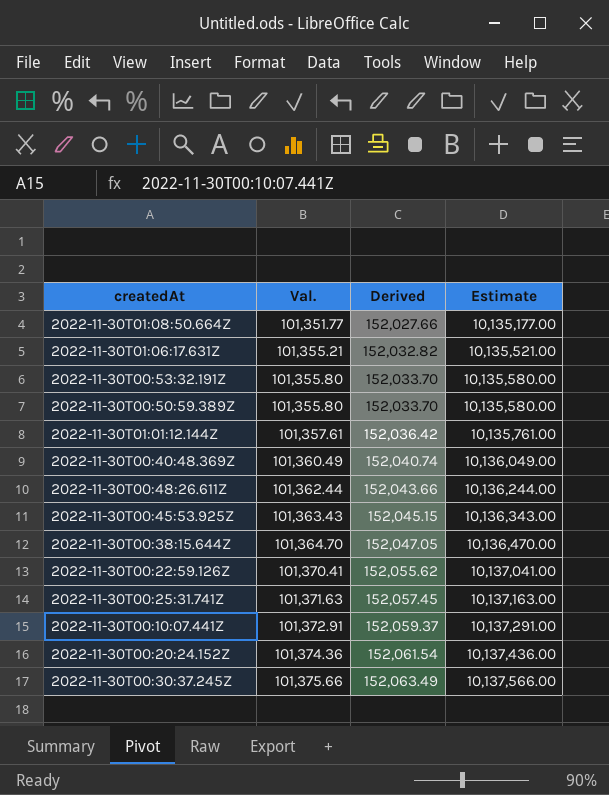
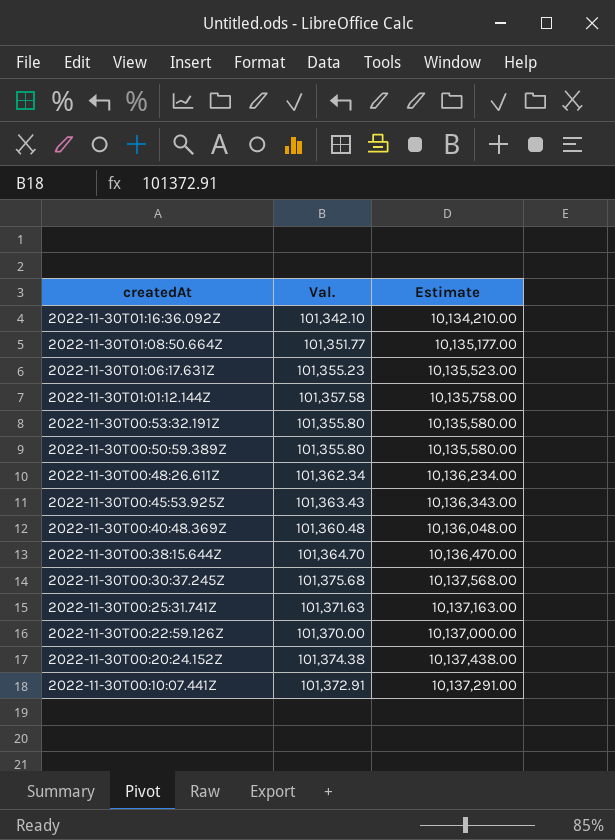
row order: Val. ascending -> createdAt descending
column Derived | formula: [Val.] * 1.5 -> none
row 2022-11-30T01:16:36.092Z: none -> 101,342.10 | 10,134,210.00
2022-11-30T01:06:17.631Z | Val.: 101,355.21 -> 101,355.23
2022-11-30T01:06:17.631Z | Estimate: 10,135,521.00 -> 10,135,523.00
2022-11-30T01:01:12.144Z | Val.: 101,357.61 -> 101,357.58
2022-11-30T01:01:12.144Z | Estimate: 10,135,761.00 -> 10,135,758.00
2022-11-30T00:48:26.611Z | Val.: 101,362.44 -> 101,362.34
2022-11-30T00:48:26.611Z | Estimate: 10,136,244.00 -> 10,136,234.00
2022-11-30T00:40:48.369Z | Val.: 101,360.49 -> 101,360.48
2022-11-30T00:40:48.369Z | Estimate: 10,136,049.00 -> 10,136,048.00
2022-11-30T00:30:37.245Z | Val.: 101,375.66 -> 101,375.68
2022-11-30T00:30:37.245Z | Estimate: 10,137,566.00 -> 10,137,568.00
2022-11-30T00:22:59.126Z | Val.: 101,370.41 -> 101,370.00
2022-11-30T00:22:59.126Z | Estimate: 10,137,041.00 -> 10,137,000.00
2022-11-30T00:20:24.152Z | Val.: 101,374.36 -> 101,374.38
2022-11-30T00:20:24.152Z | Estimate: 10,137,436.00 -> 10,137,438.00

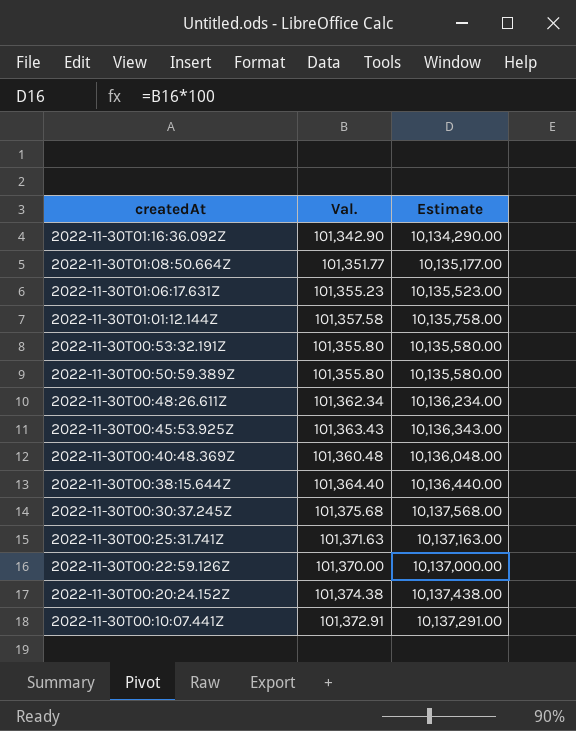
2022-11-30T01:16:36.092Z | Val.: 101,342.10 -> 101,342.90
2022-11-30T01:16:36.092Z | Estimate: 10,134,210.00 -> 10,134,290.00
2022-11-30T00:38:15.644Z | Val.: 101,364.70 -> 101,364.40
2022-11-30T00:38:15.644Z | Estimate: 10,136,470.00 -> 10,136,440.00

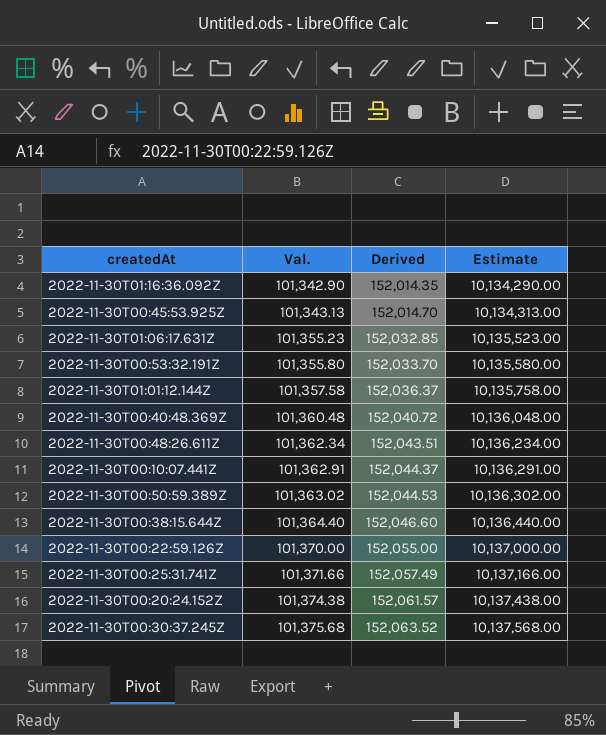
row order: createdAt descending -> Val. ascending
column Derived | formula: none -> [Val.] * 1.5
row 2022-11-30T01:08:50.664Z: 101,351.77 | 10,135,177.00 -> none
2022-11-30T00:45:53.925Z | Val.: 101,363.43 -> 101,343.13
2022-11-30T00:45:53.925Z | Estimate: 10,136,343.00 -> 10,134,313.00
2022-11-30T00:10:07.441Z | Val.: 101,372.91 -> 101,362.91
2022-11-30T00:10:07.441Z | Estimate: 10,137,291.00 -> 10,136,291.00
2022-11-30T00:50:59.389Z | Val.: 101,355.80 -> 101,363.02
2022-11-30T00:50:59.389Z | Estimate: 10,135,580.00 -> 10,136,302.00
2022-11-30T00:25:31.741Z | Val.: 101,371.63 -> 101,371.66
2022-11-30T00:25:31.741Z | Estimate: 10,137,163.00 -> 10,137,166.00

